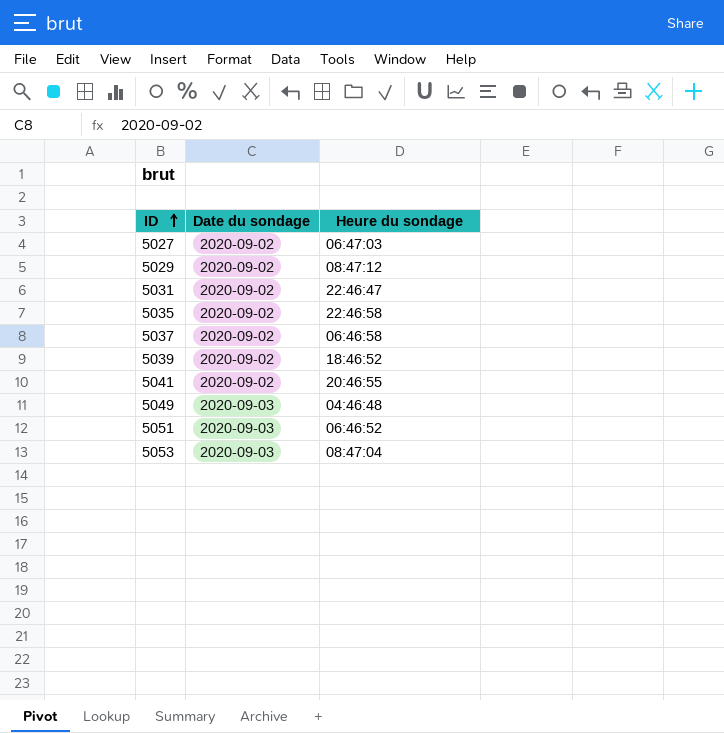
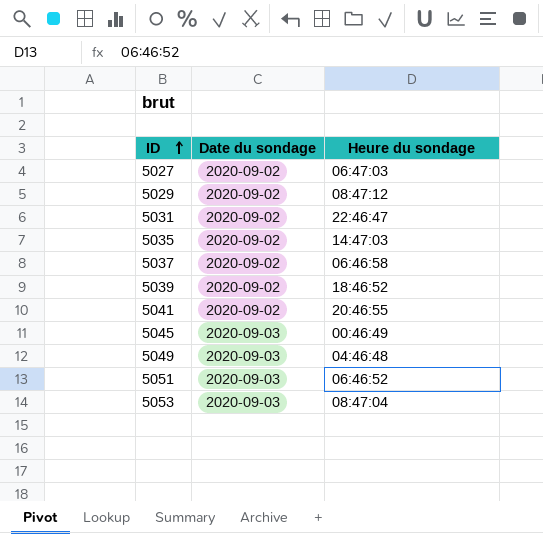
5035 | Heure du sondage: 22:46:58 -> 14:47:03
row 5045: none -> 2020-09-03 | 00:46:49

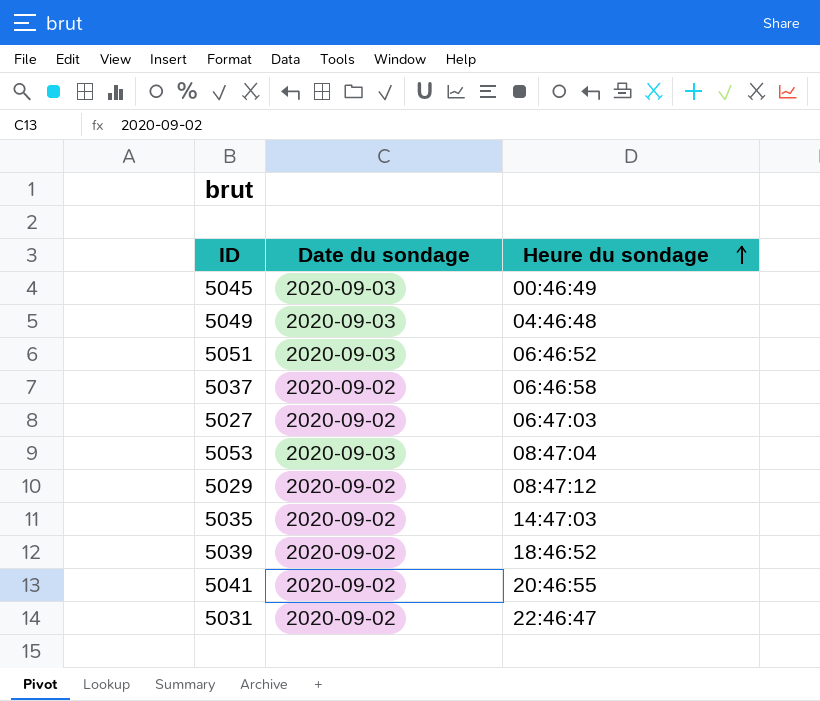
row order: ID ascending -> Heure du sondage ascending

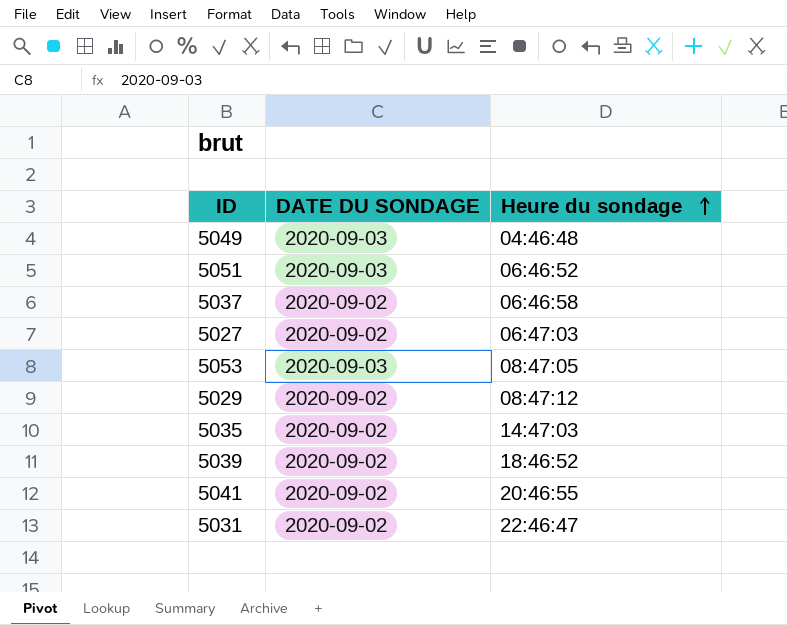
column name: Date du sondage -> DATE DU SONDAGE
row 5045: 2020-09-03 | 00:46:49 -> none
5053 | Heure du sondage: 08:47:04 -> 08:47:05

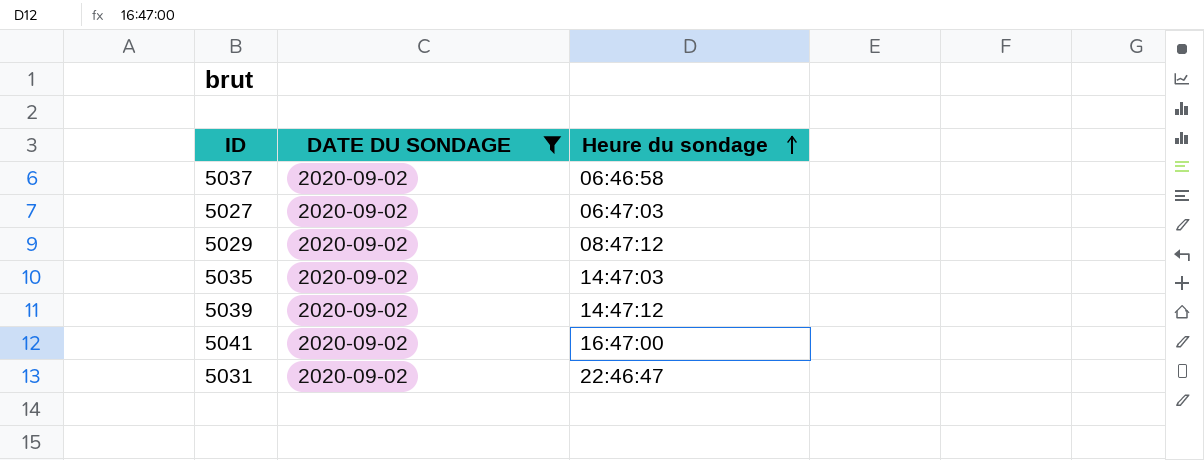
filter: none -> DATE DU SONDAGE = 2020-09-02
5039 | Heure du sondage: 18:46:52 -> 14:47:12
5041 | Heure du sondage: 20:46:55 -> 16:47:00

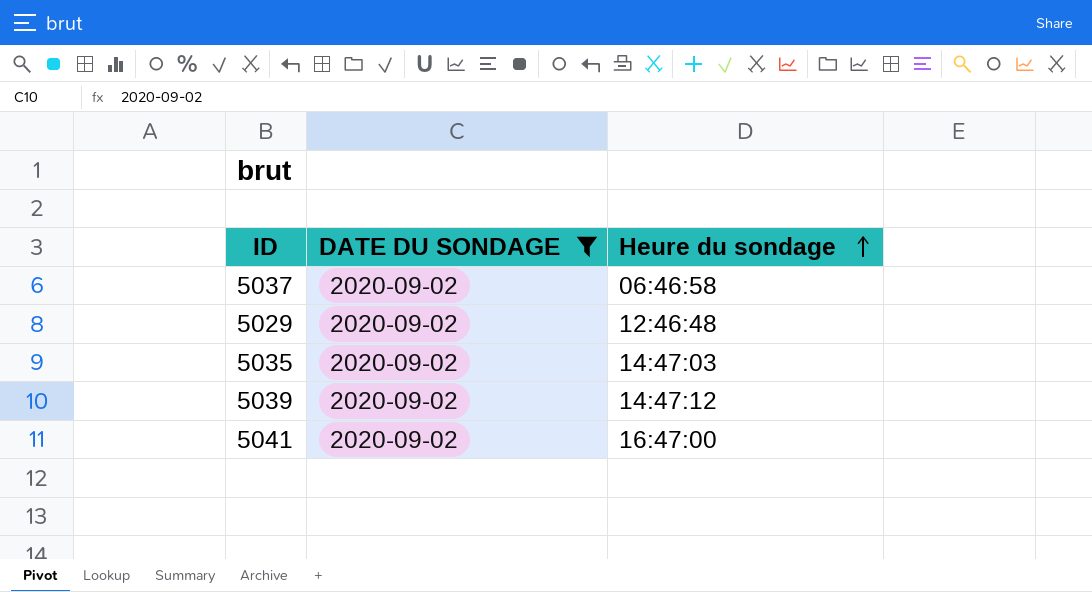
row 5027: 2020-09-02 | 06:47:03 -> none
row 5031: 2020-09-02 | 22:46:47 -> none
5029 | Heure du sondage: 08:47:12 -> 12:46:48

